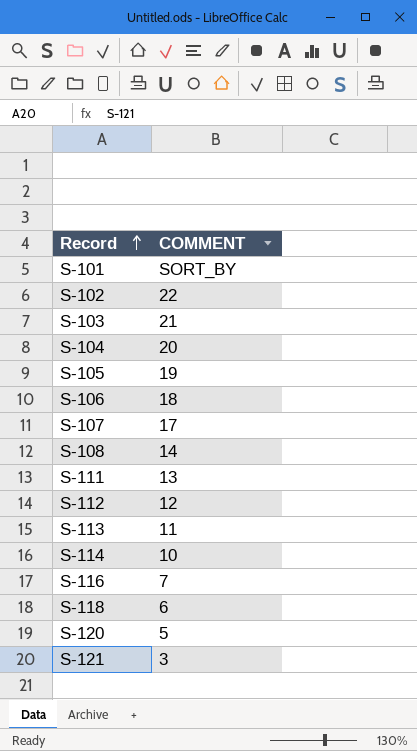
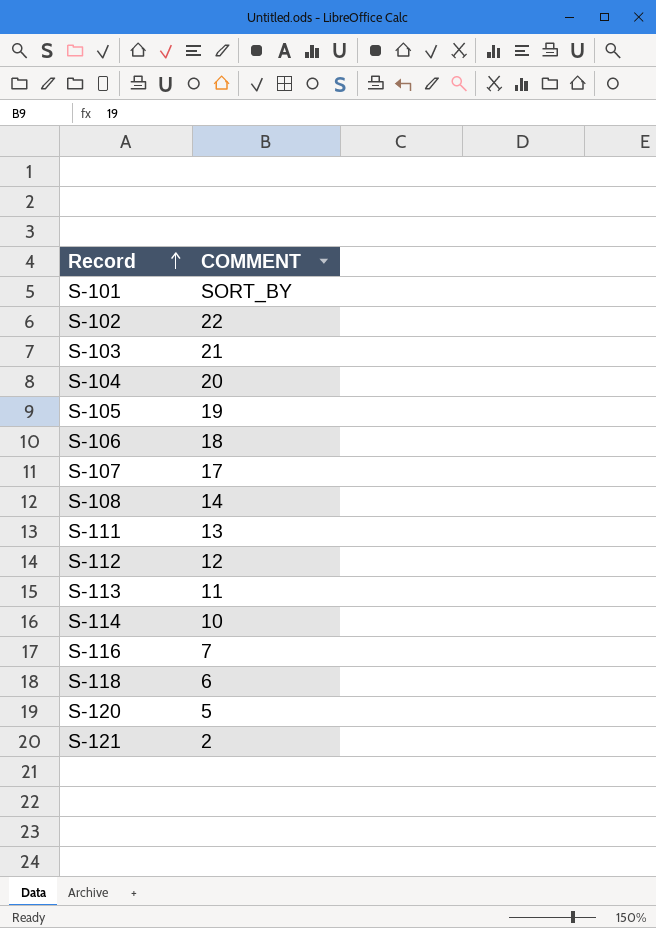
S-121 | COMMENT: 3 -> 2

